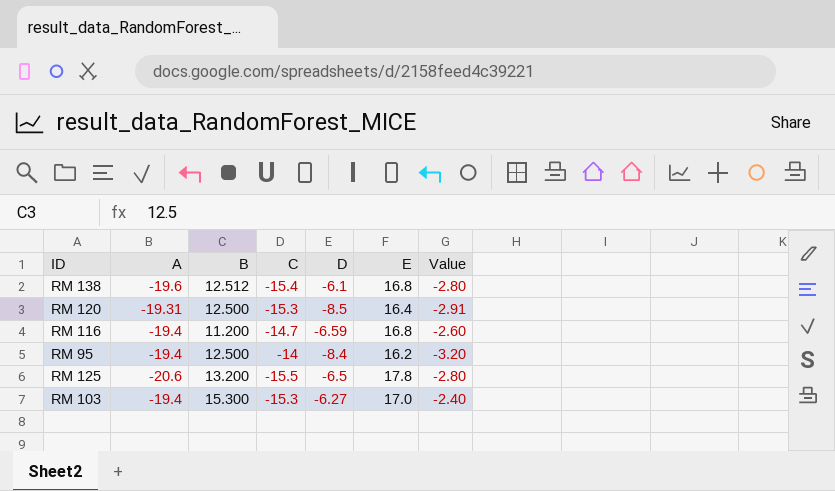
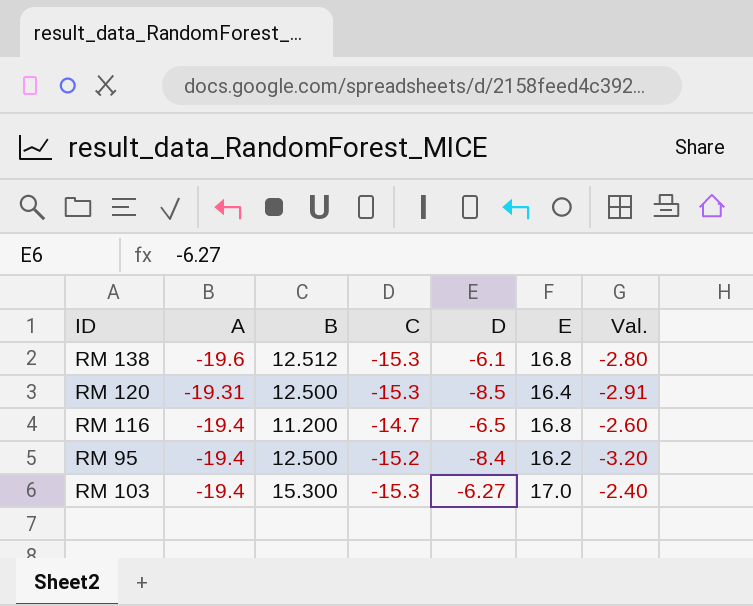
column name: Value -> Val.
row RM 125: -20.6 | 13.200 | -15.5 | -6.5 | 17.8 | -2.80 -> none
RM 138 | C: -15.4 -> -15.3
RM 116 | D: -6.59 -> -6.5
RM 95 | C: -14 -> -15.2

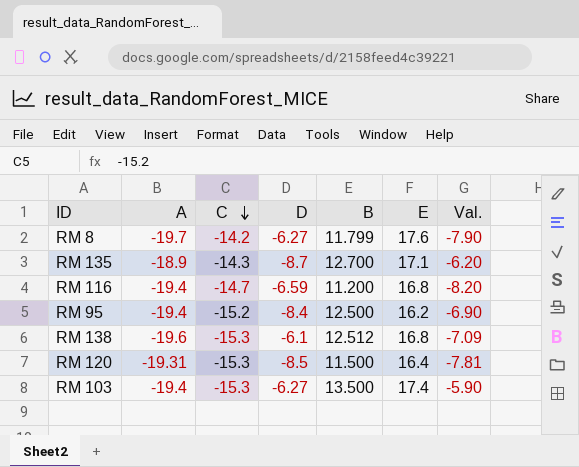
row order: none -> C descending
column B | position: 3 -> 5
column Val. | formula: [A] + [E] -> [A] + [B]
row RM 8: none -> -19.7 | -14.2 | -6.27 | 11.799 | 17.6 | -7.90
row RM 135: none -> -18.9 | -14.3 | -8.7 | 12.700 | 17.1 | -6.20
RM 116 | D: -6.5 -> -6.59
RM 120 | B: 12.500 -> 11.500
RM 103 | B: 15.300 -> 13.500
RM 103 | E: 17.0 -> 17.4

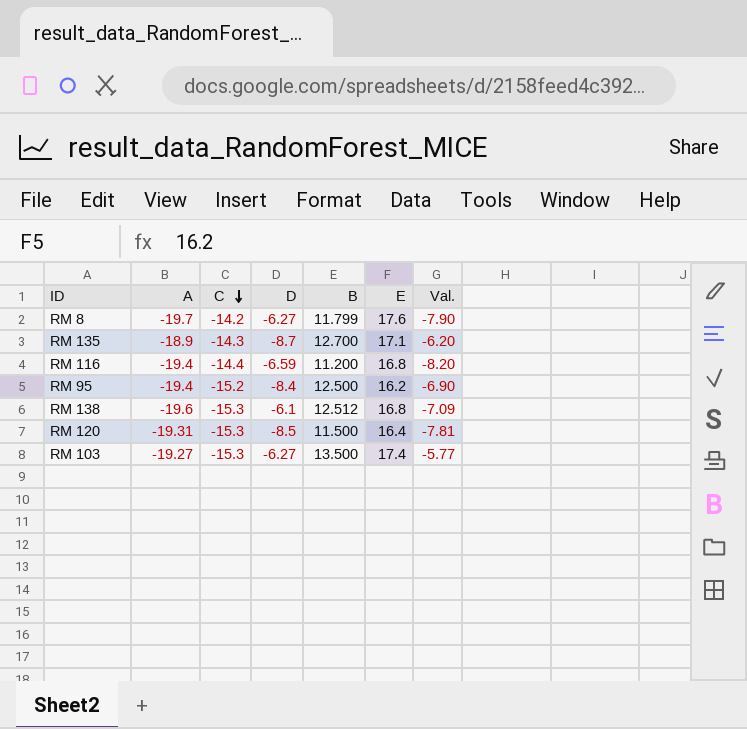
RM 116 | C: -14.7 -> -14.4
RM 103 | A: -19.4 -> -19.27
RM 103 | Val.: -5.90 -> -5.77

